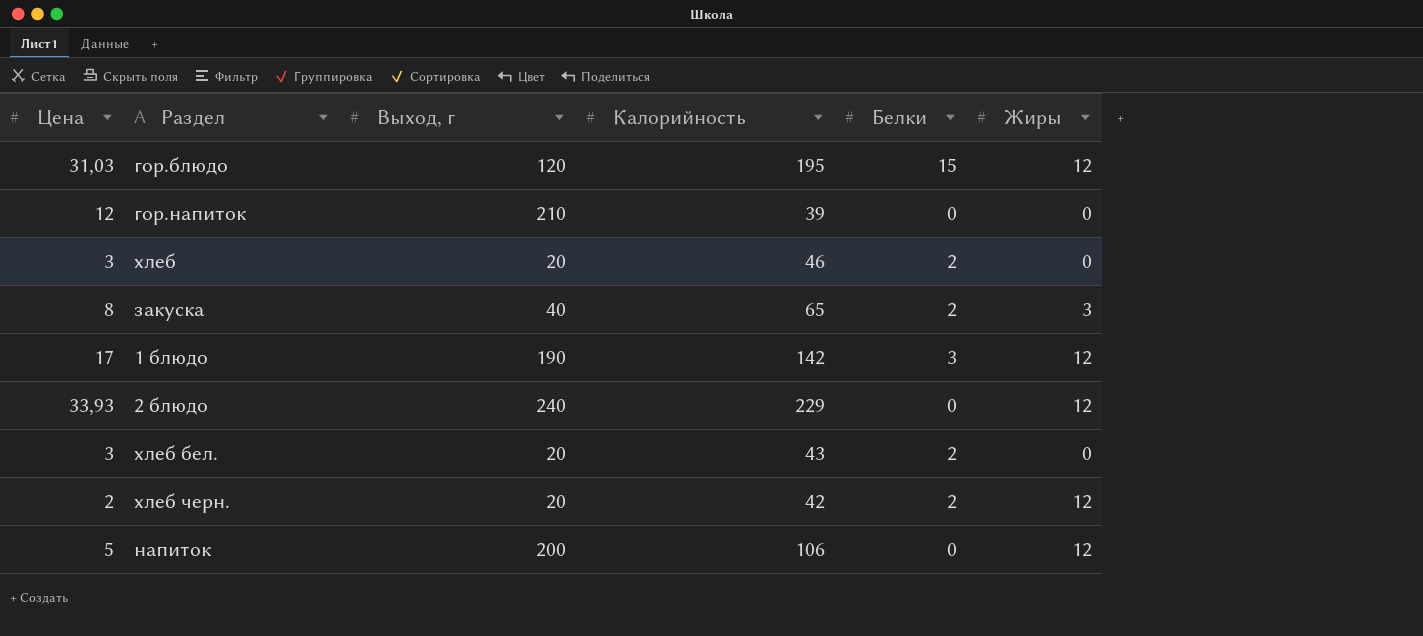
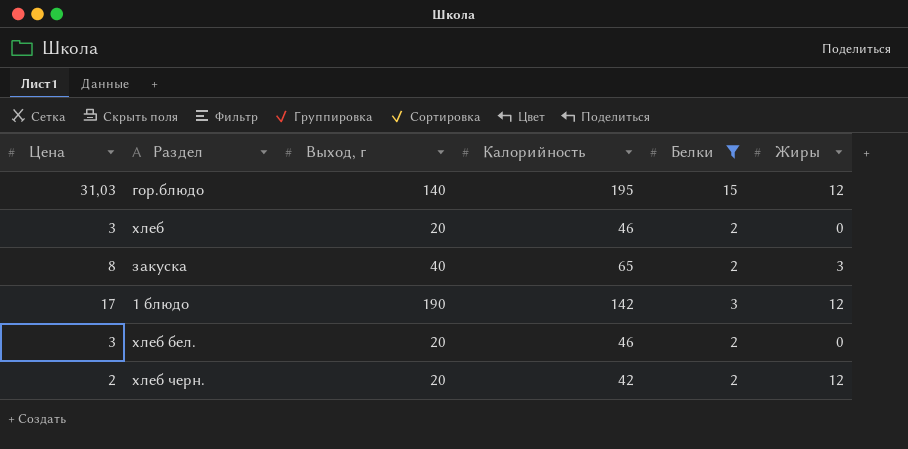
filter: none -> Белки != 0
гор.блюдо | Выход, г: 120 -> 140
хлеб бел. | Калорийность: 43 -> 46

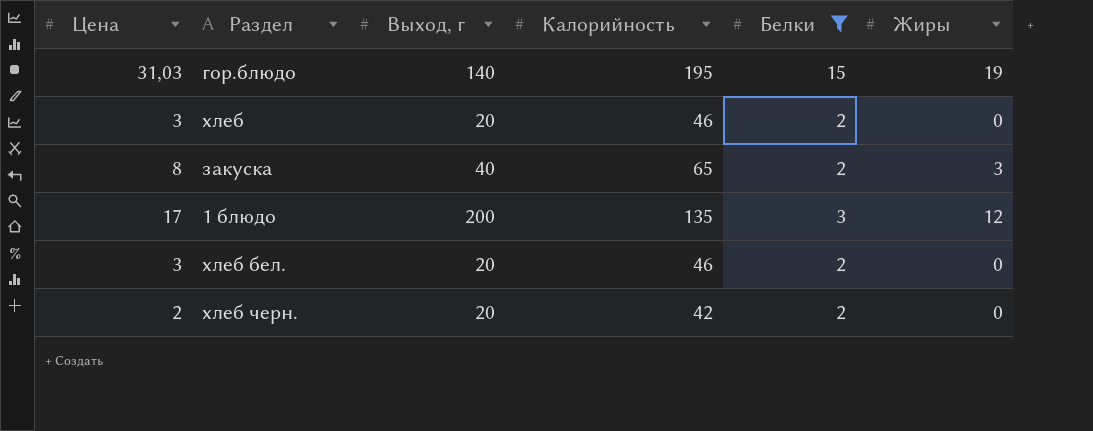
гор.блюдо | Жиры: 12 -> 19
1 блюдо | Выход, г: 190 -> 200
1 блюдо | Калорийность: 142 -> 135
хлеб черн. | Жиры: 12 -> 0

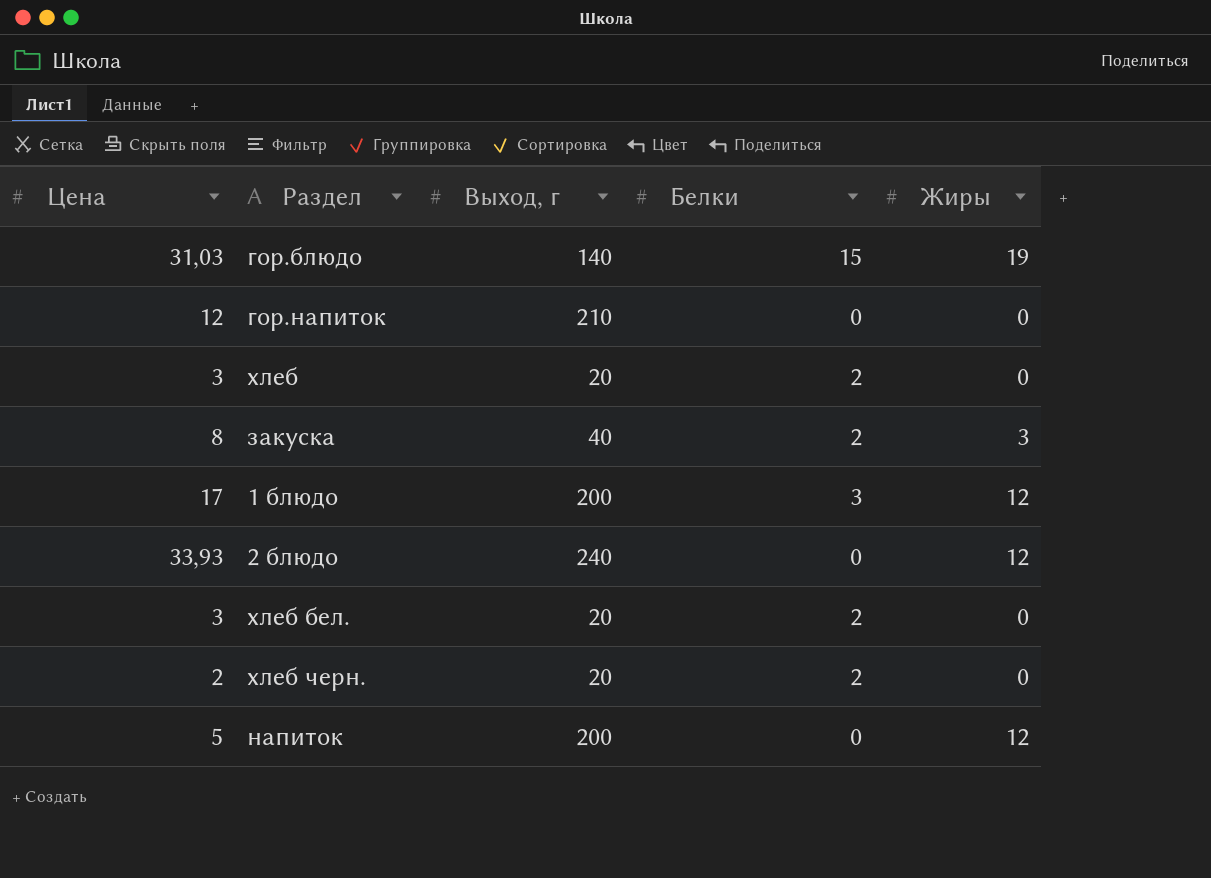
filter: Белки != 0 -> none
column Калорийность | position: 4 -> none

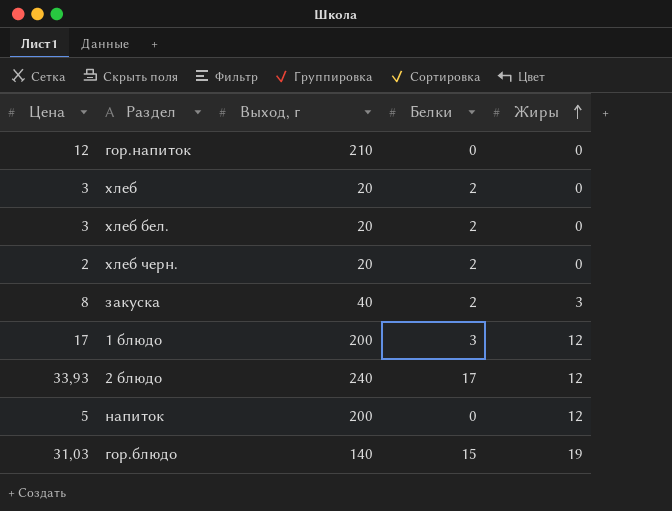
row order: none -> Жиры ascending
2 блюдо | Белки: 0 -> 17

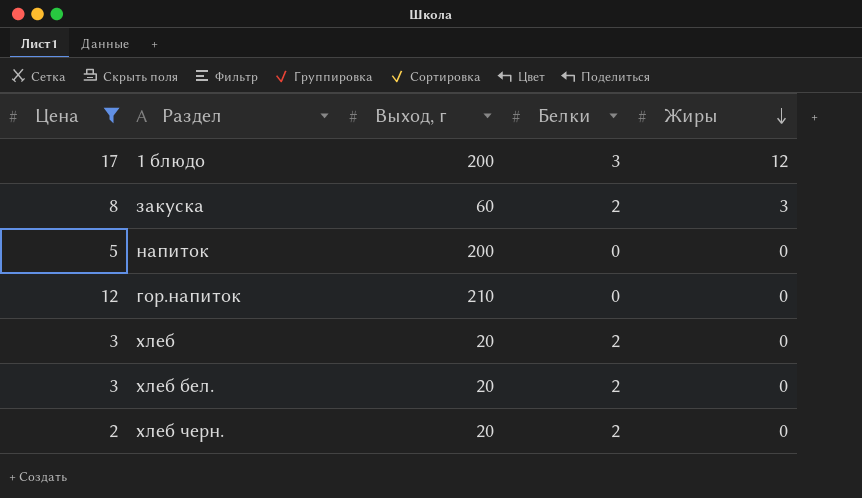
filter: none -> Цена <= 17
row order: Жиры ascending -> Жиры descending
закуска | Выход, г: 40 -> 60
напиток | Жиры: 12 -> 0

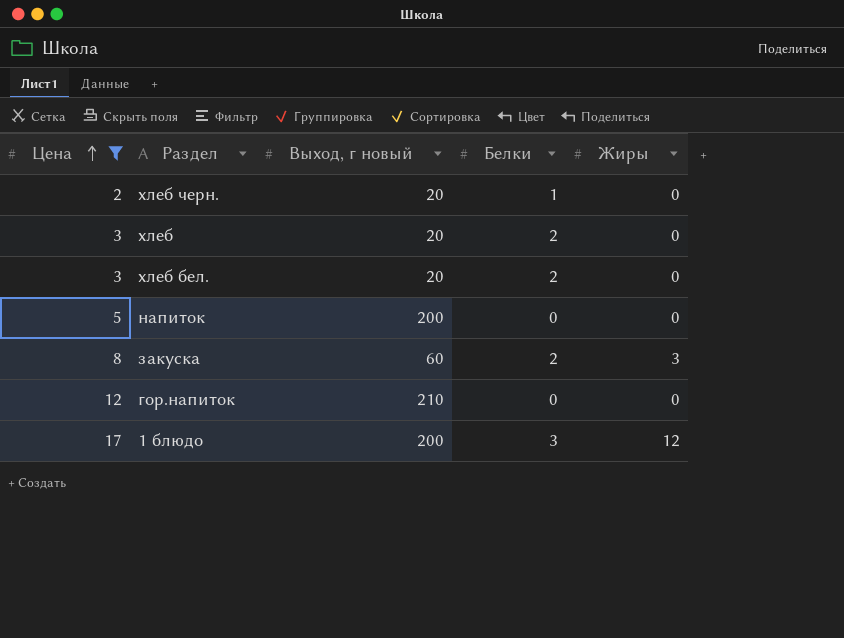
row order: Жиры descending -> Цена ascending
column name: Выход, г -> Выход, г новый
хлеб черн. | Белки: 2 -> 1

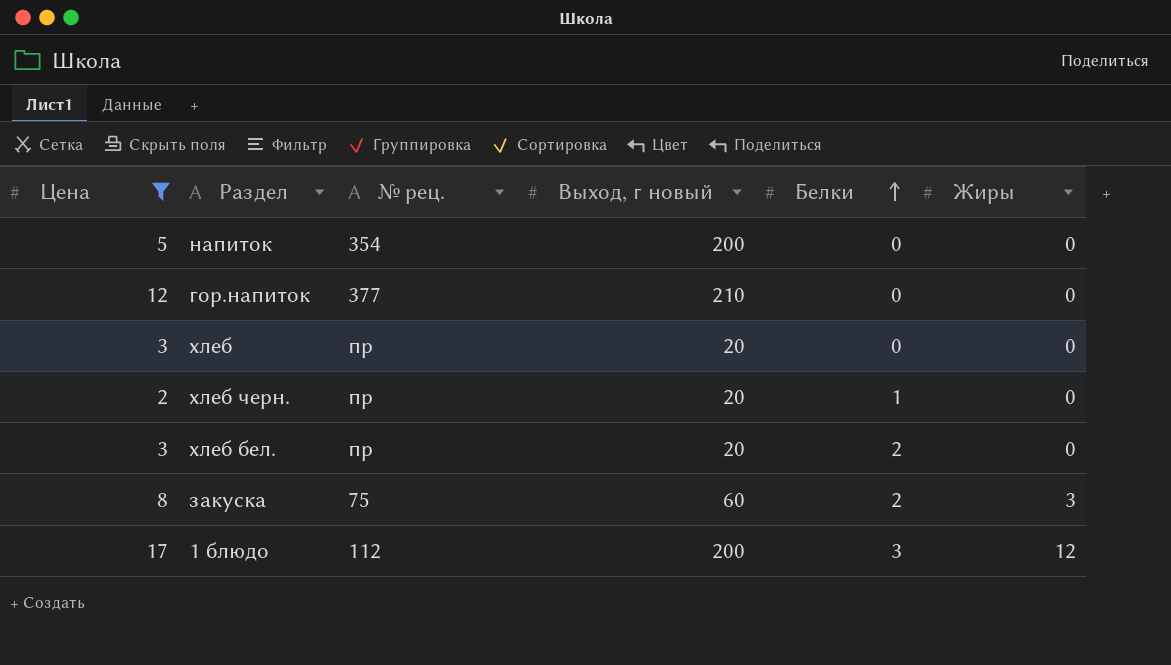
row order: Цена ascending -> Белки ascending
column № рец. | position: none -> 3
хлеб | Белки: 2 -> 0

